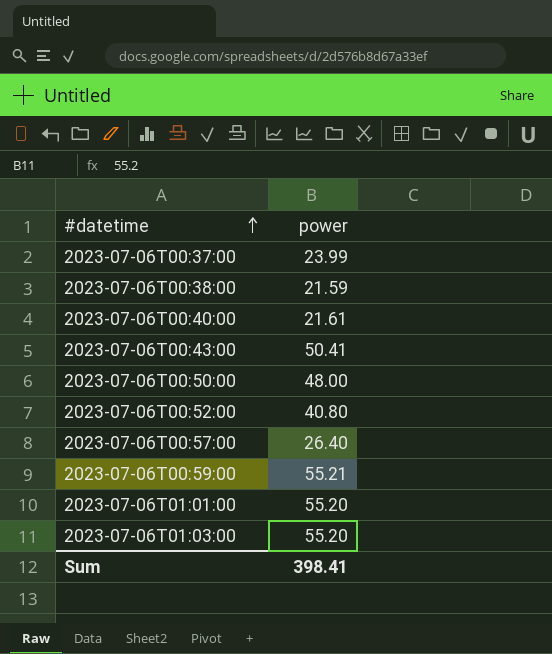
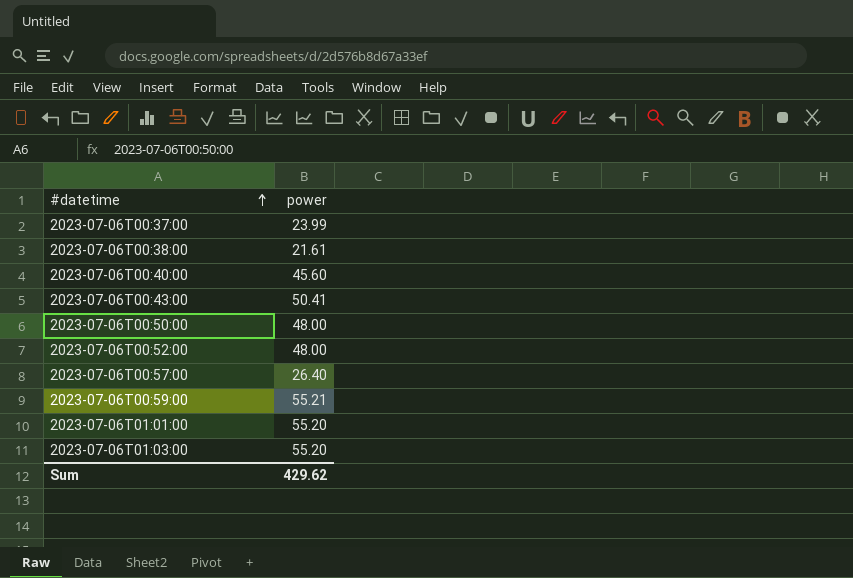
2023-07-06T00:38:00 | power: 21.59 -> 21.61
2023-07-06T00:40:00 | power: 21.61 -> 45.60
2023-07-06T00:52:00 | power: 40.80 -> 48.00
Sum | power: 398.41 -> 429.62

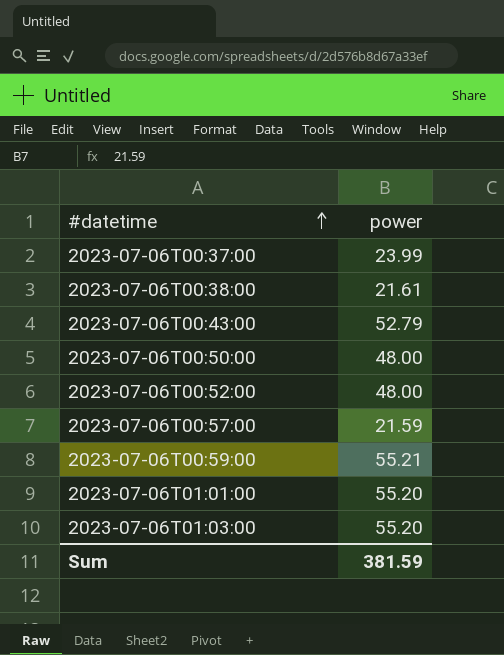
row 2023-07-06T00:40:00: 45.60 -> none
2023-07-06T00:43:00 | power: 50.41 -> 52.79
2023-07-06T00:57:00 | power: 26.40 -> 21.59
Sum | power: 429.62 -> 381.59

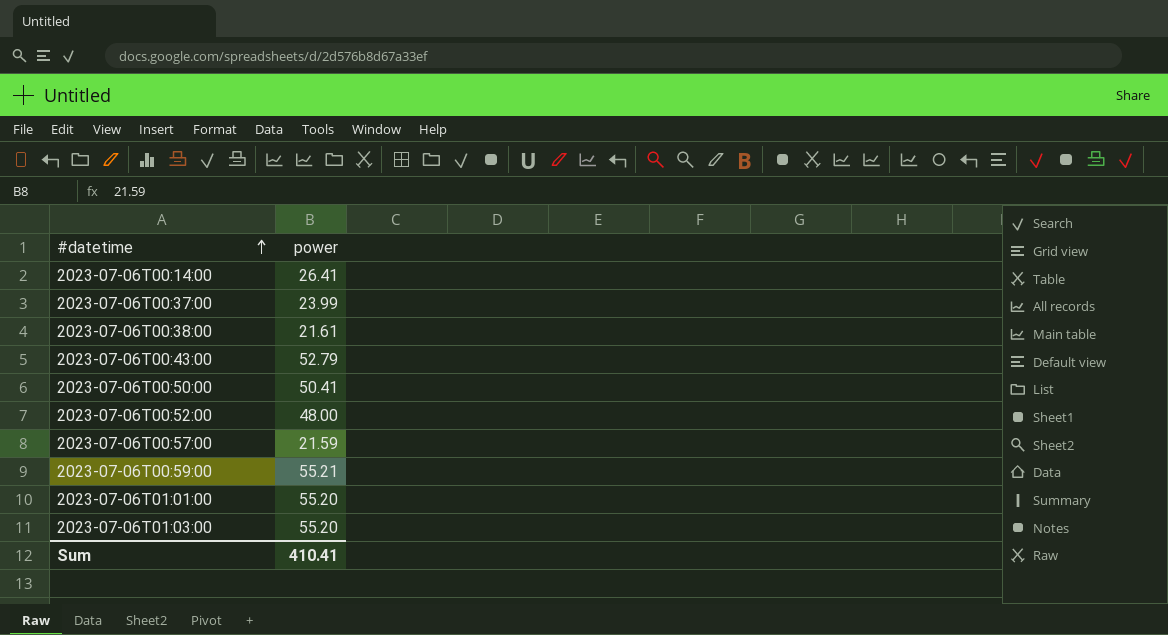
row 2023-07-06T00:14:00: none -> 26.41
2023-07-06T00:50:00 | power: 48.00 -> 50.41
Sum | power: 381.59 -> 410.41

